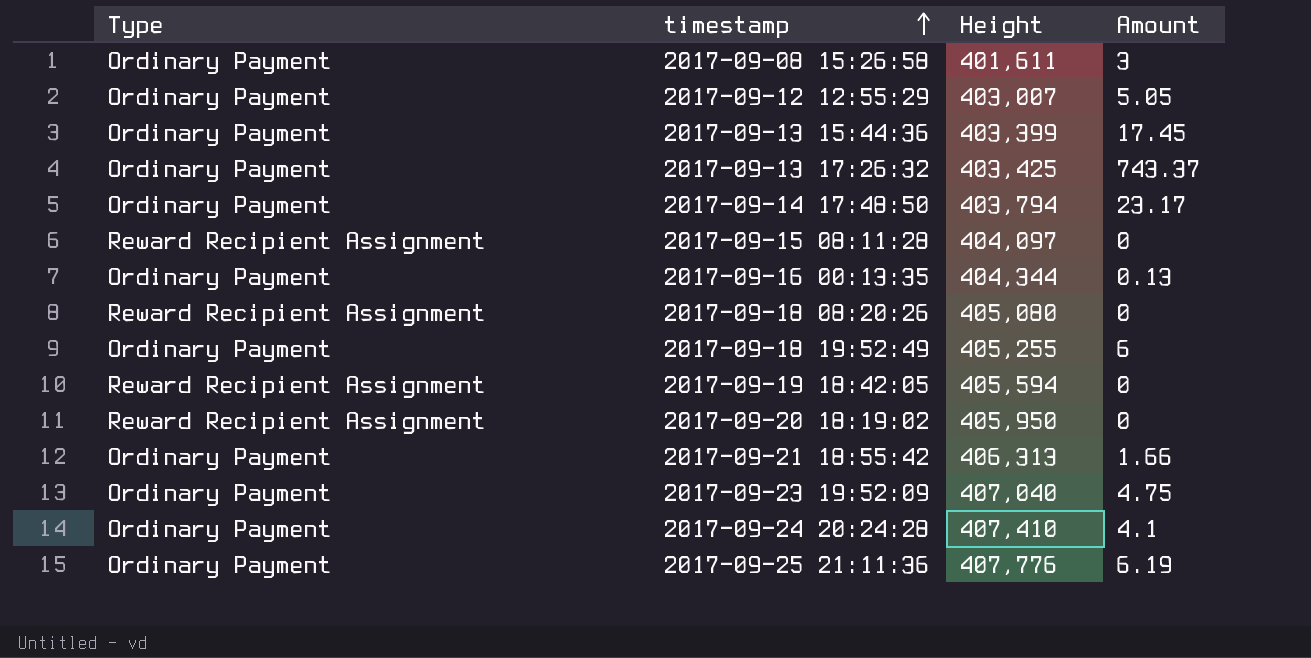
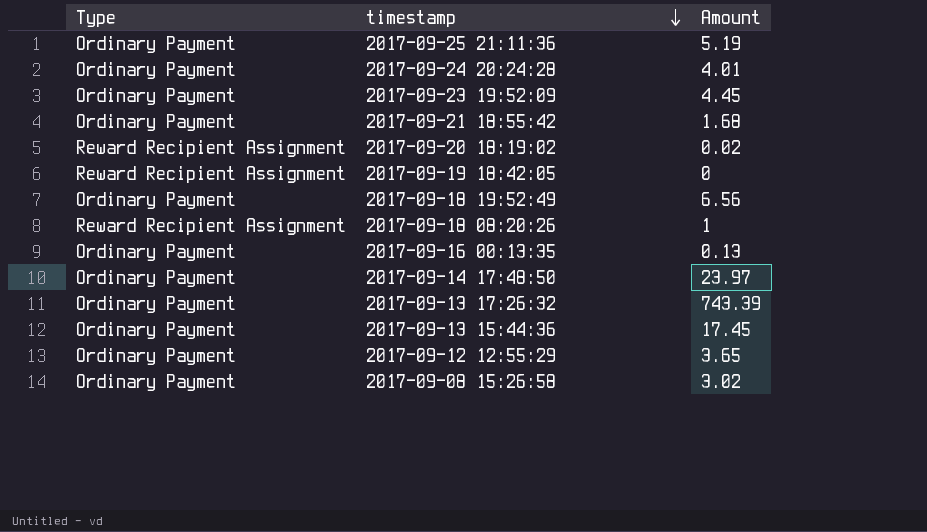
row order: timestamp ascending -> timestamp descending
column Height | position: 3 -> none
row 2017-09-15 08:11:28: Reward Recipient Assignment | 404,097 | 0 -> none
2017-09-25 21:11:36 | Amount: 6.19 -> 5.19
2017-09-24 20:24:28 | Amount: 4.1 -> 4.01
2017-09-23 19:52:09 | Amount: 4.75 -> 4.45
2017-09-21 18:55:42 | Amount: 1.66 -> 1.68
2017-09-20 18:19:02 | Amount: 0 -> 0.02
2017-09-18 19:52:49 | Amount: 6 -> 6.56
2017-09-18 08:20:26 | Amount: 0 -> 1
2017-09-14 17:48:50 | Amount: 23.17 -> 23.97
2017-09-13 17:26:32 | Amount: 743.37 -> 743.39
2017-09-12 12:55:29 | Amount: 5.05 -> 3.65
2017-09-08 15:26:58 | Amount: 3 -> 3.02

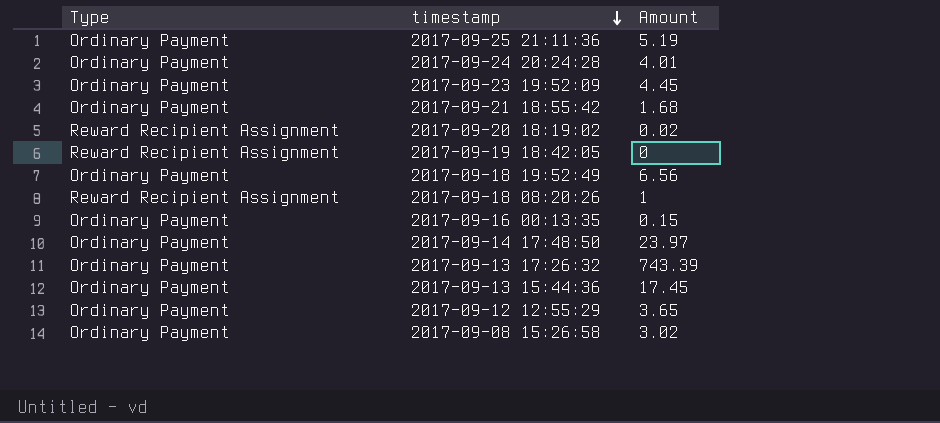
2017-09-16 00:13:35 | Amount: 0.13 -> 0.15

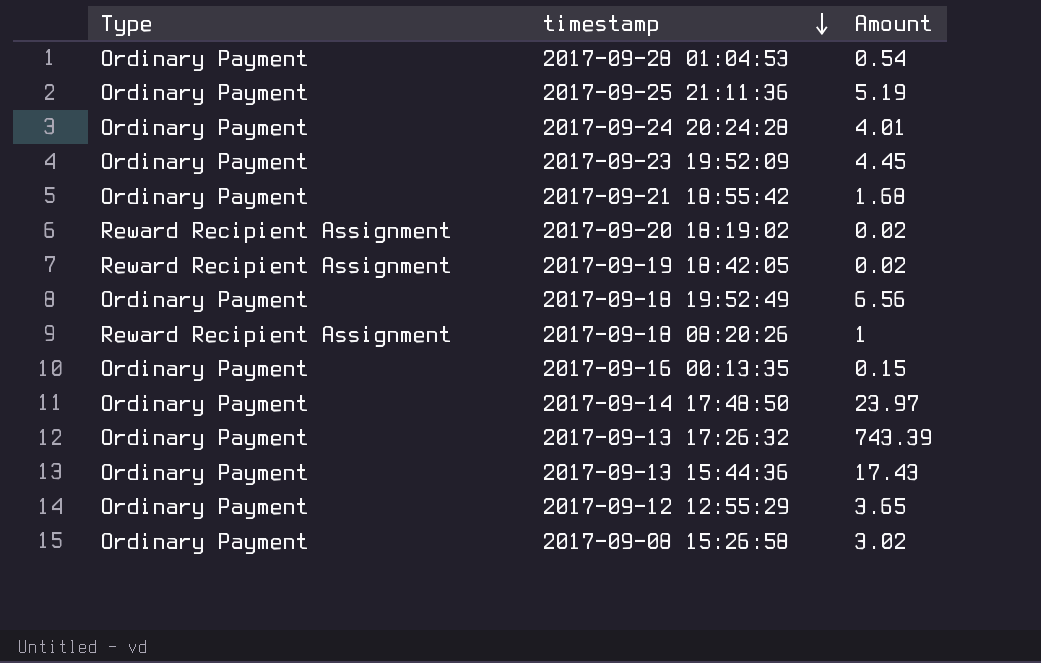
row 2017-09-28 01:04:53: none -> Ordinary Payment | 0.54
2017-09-19 18:42:05 | Amount: 0 -> 0.02
2017-09-13 15:44:36 | Amount: 17.45 -> 17.43

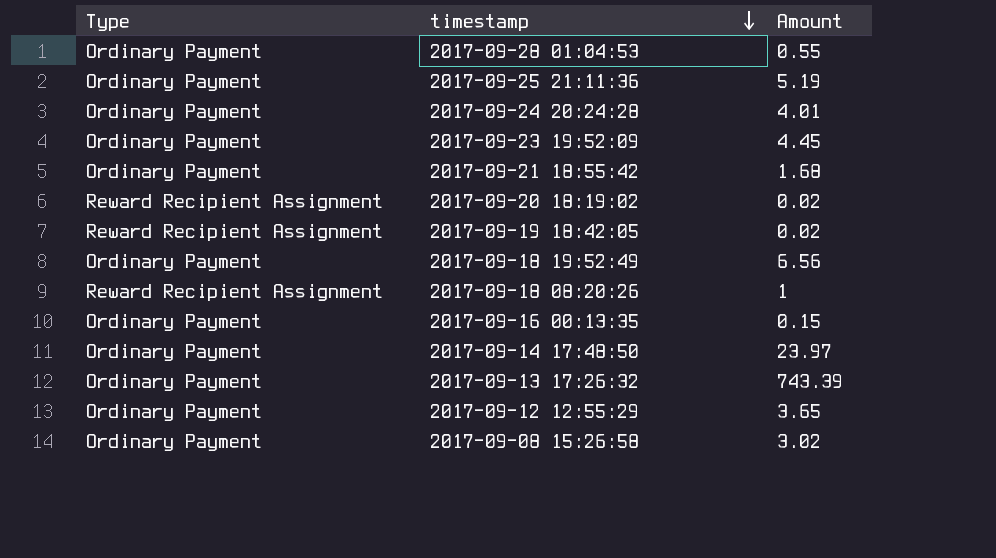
row 2017-09-13 15:44:36: Ordinary Payment | 17.43 -> none
2017-09-28 01:04:53 | Amount: 0.54 -> 0.55

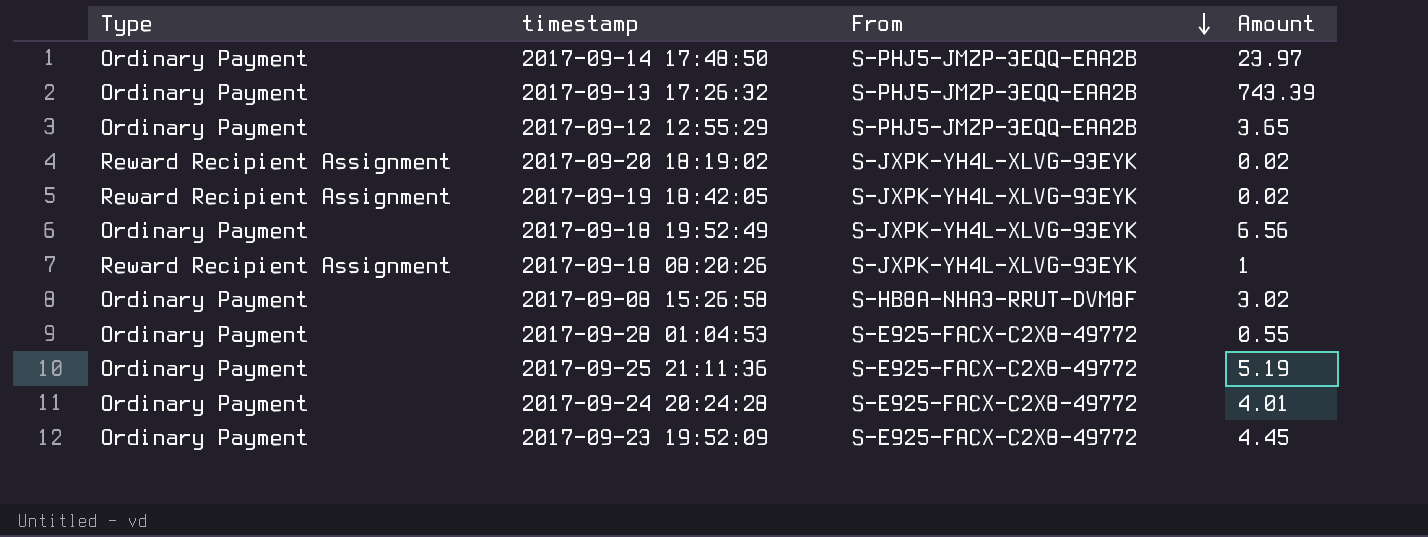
row order: timestamp descending -> From descending
column From | position: none -> 3
row 2017-09-21 18:55:42: Ordinary Payment | 1.68 -> none
row 2017-09-16 00:13:35: Ordinary Payment | 0.15 -> none

